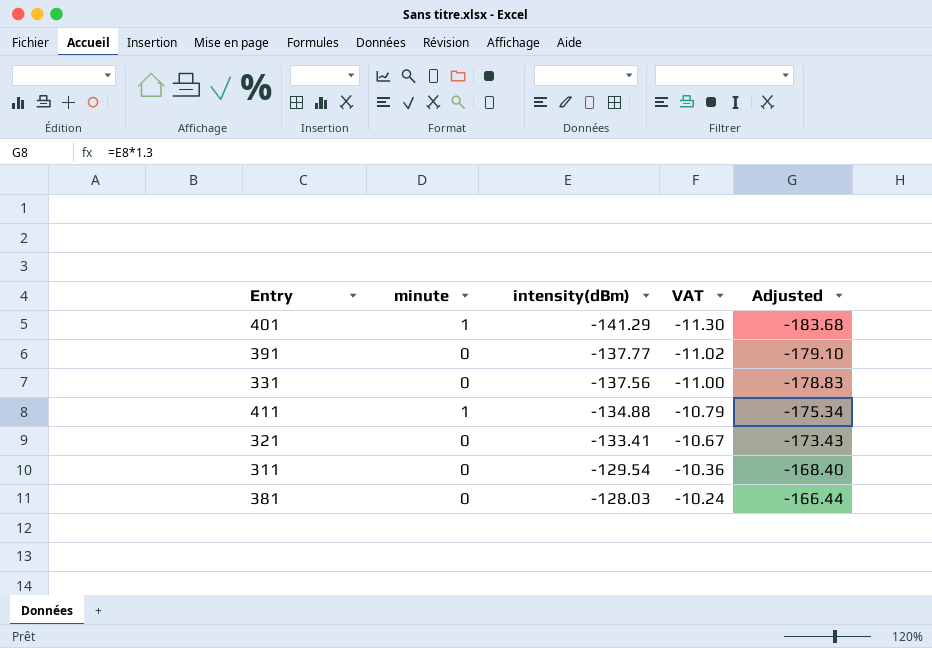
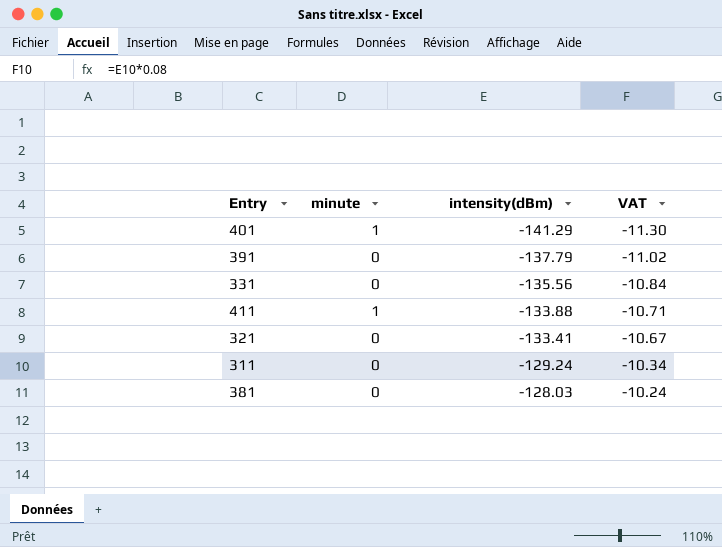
column Adjusted | formula: [intensity(dBm)] * 1.3 -> none
391 | intensity(dBm): -137.77 -> -137.79
331 | intensity(dBm): -137.56 -> -135.56
331 | VAT: -11.00 -> -10.84
411 | intensity(dBm): -134.88 -> -133.88
411 | VAT: -10.79 -> -10.71
311 | intensity(dBm): -129.54 -> -129.24
311 | VAT: -10.36 -> -10.34

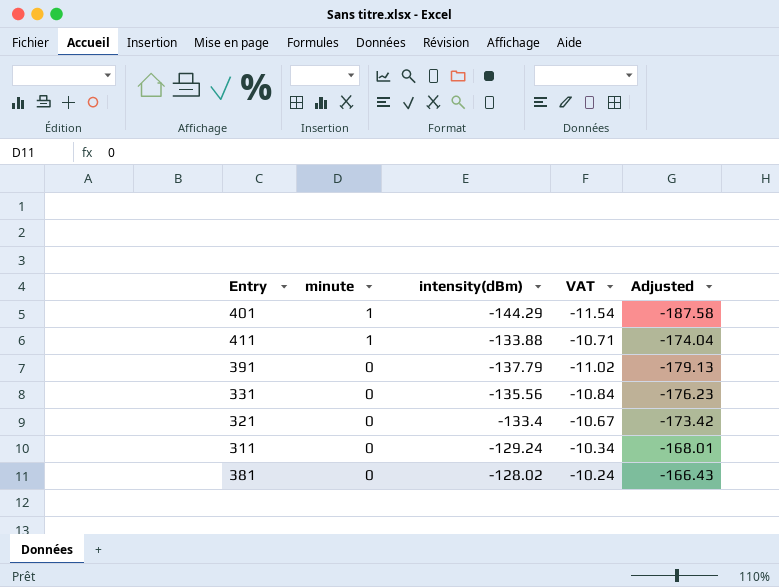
row order: intensity(dBm) ascending -> minute descending
column Adjusted | formula: none -> [intensity(dBm)] * 1.3
401 | intensity(dBm): -141.29 -> -144.29
401 | VAT: -11.30 -> -11.54
321 | intensity(dBm): -133.41 -> -133.4
381 | intensity(dBm): -128.03 -> -128.02

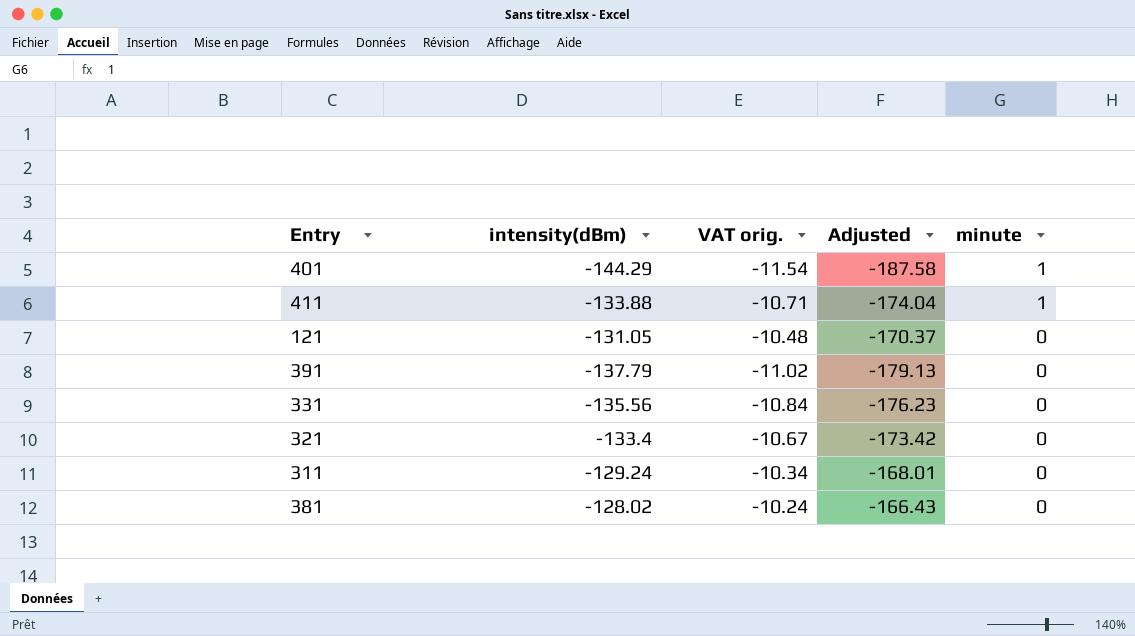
column name: VAT -> VAT orig.
column minute | position: 2 -> 5
row 121: none -> -131.05 | -10.48 | -170.37 | 0

